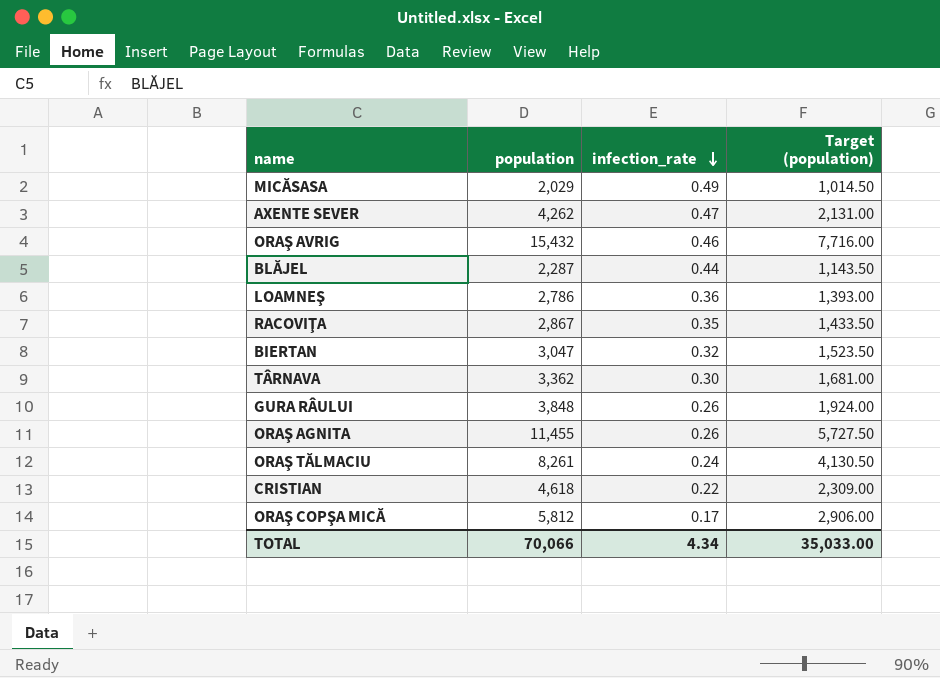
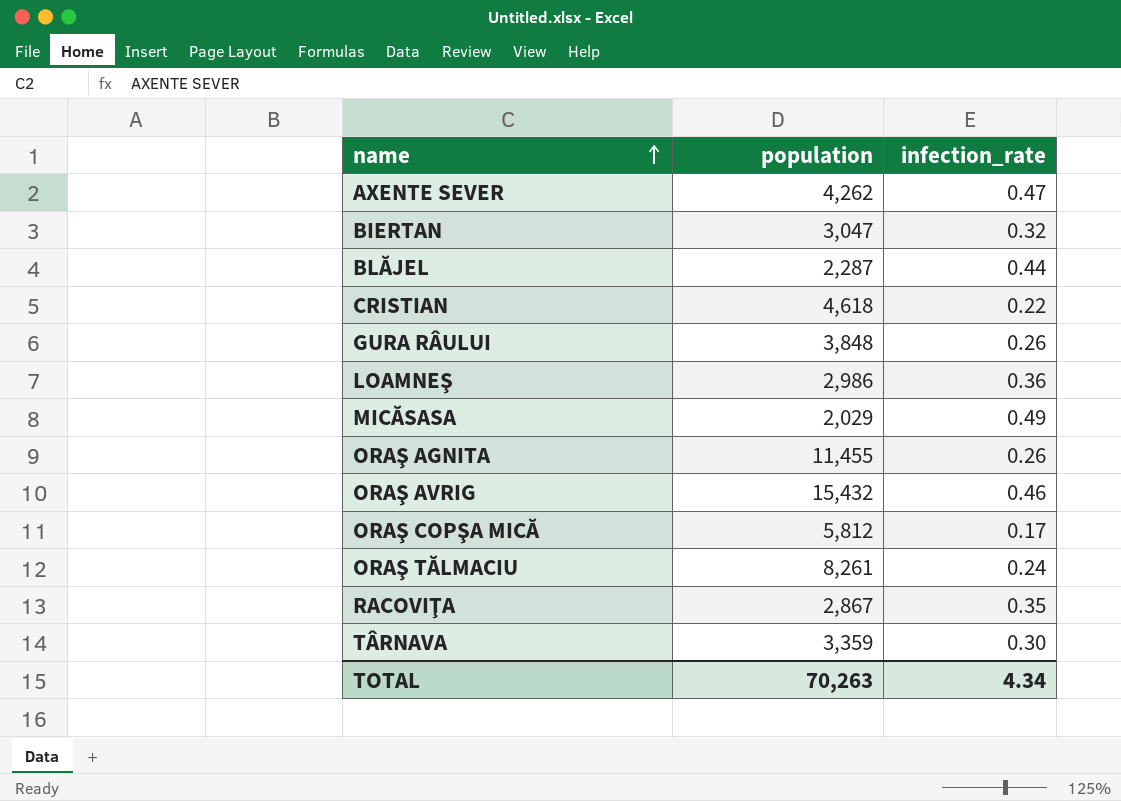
row order: infection_rate descending -> name ascending
column Target (population) | formula: [population] * 0.5 -> none
LOAMNEŞ | population: 2,786 -> 2,986
TÂRNAVA | population: 3,362 -> 3,359
TOTAL | population: 70,066 -> 70,263

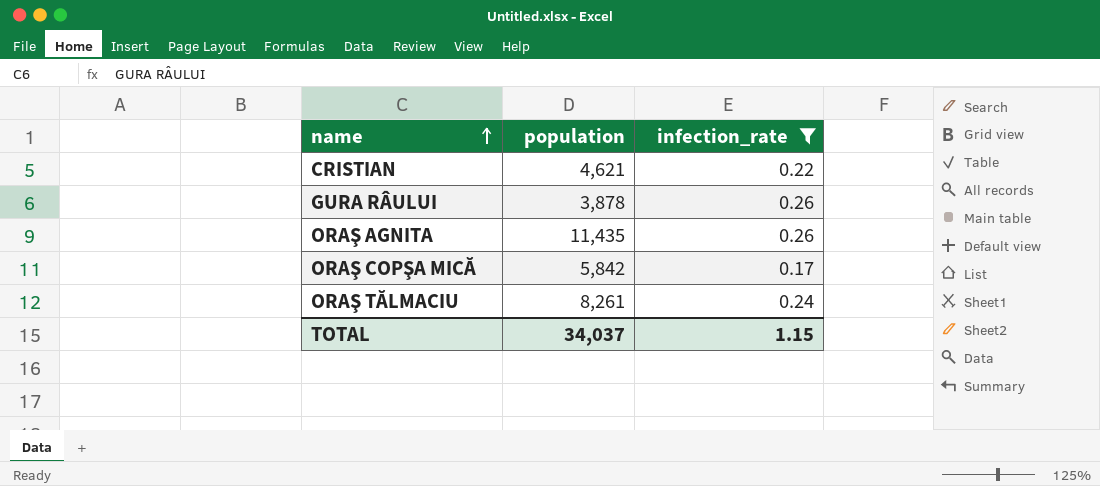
filter: none -> infection_rate <= 0.26
CRISTIAN | population: 4,618 -> 4,621
GURA RÂULUI | population: 3,848 -> 3,878
ORAŞ AGNITA | population: 11,455 -> 11,435
ORAŞ COPŞA MICĂ | population: 5,812 -> 5,842
TOTAL | population: 70,263 -> 34,037
TOTAL | infection_rate: 4.34 -> 1.15

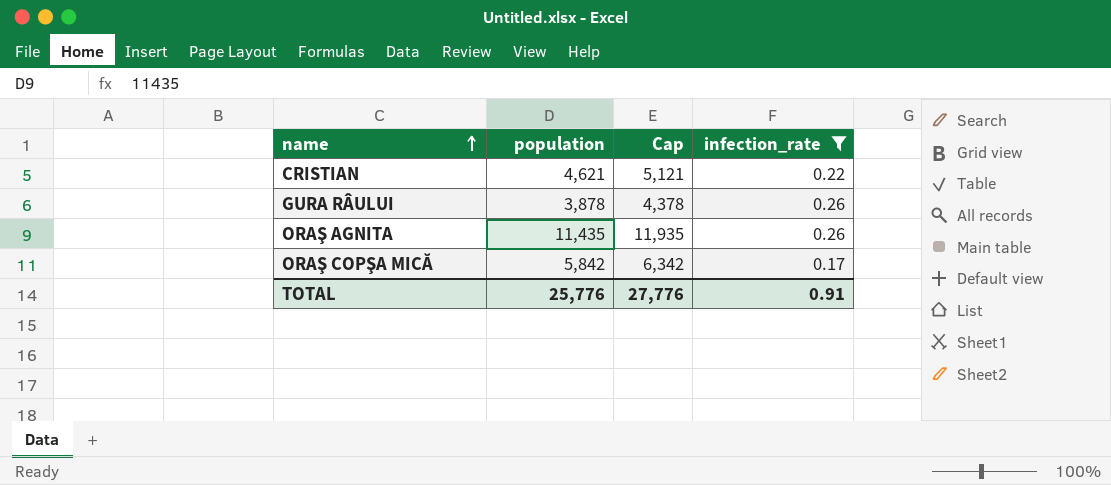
column Cap | formula: none -> [population] + 500
row ORAŞ TĂLMACIU: 8,261 | 0.24 -> none
TOTAL | population: 34,037 -> 25,776
TOTAL | infection_rate: 1.15 -> 0.91

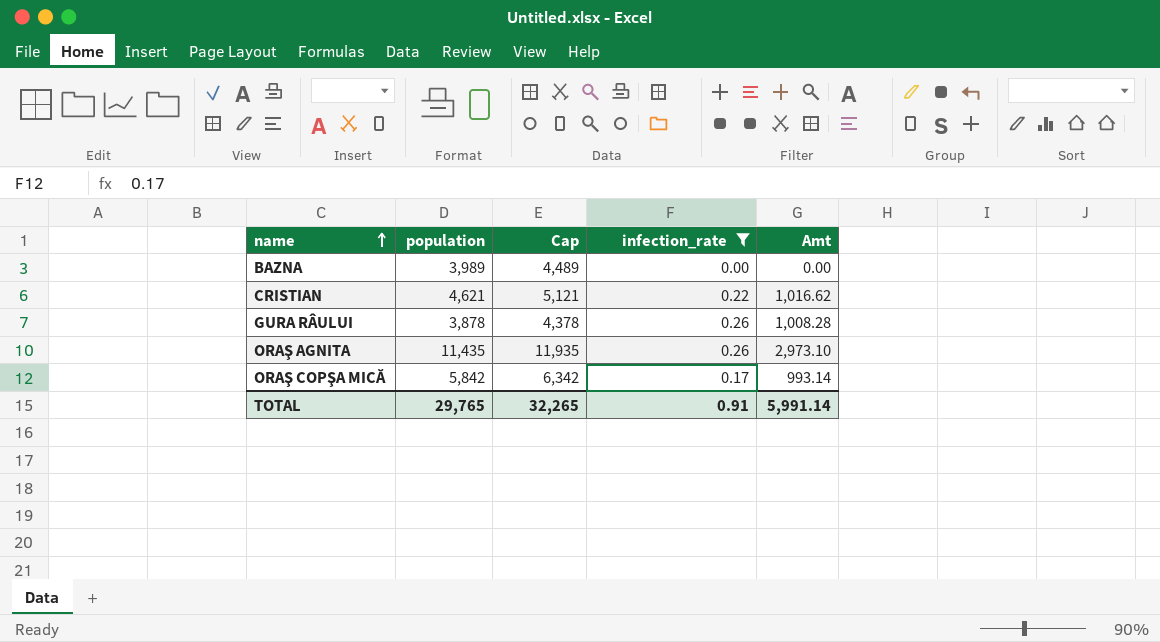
column Amt | formula: none -> [population] * [infection_rate]
row BAZNA: none -> 3,989 | 4,489 | 0.00 | 0.00
TOTAL | population: 25,776 -> 29,765
TOTAL | Cap: 27,776 -> 32,265

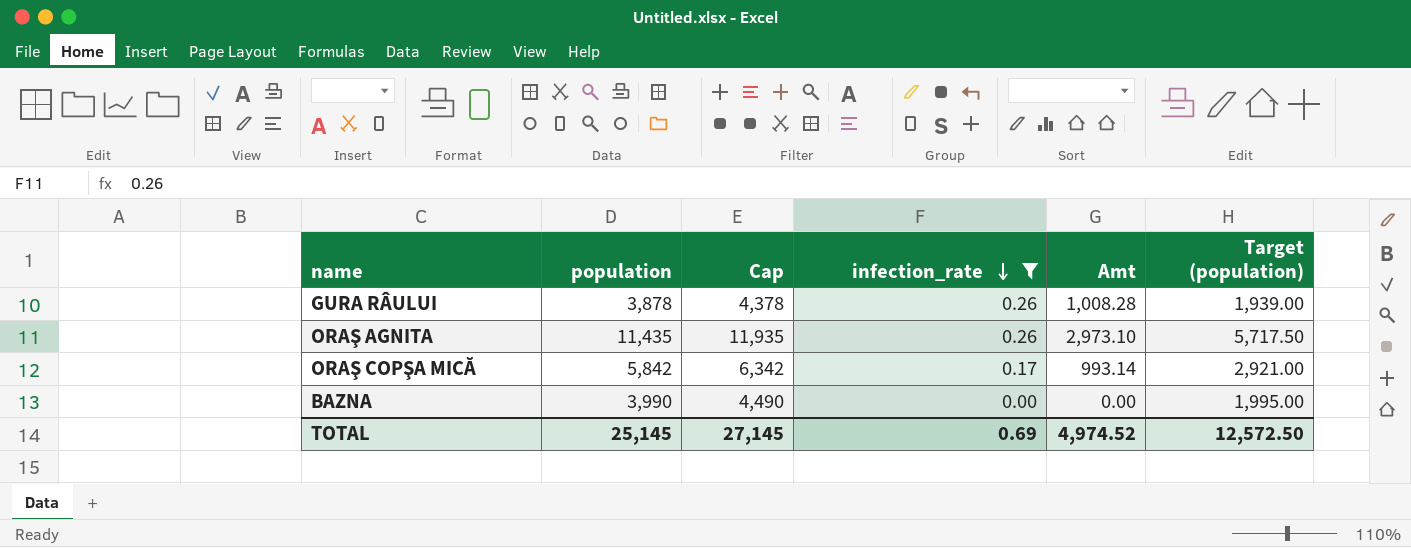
row order: name ascending -> infection_rate descending
column Target (population) | formula: none -> [population] * 0.5
row CRISTIAN: 4,621 | 5,121 | 0.22 | 1,016.62 -> none
BAZNA | population: 3,989 -> 3,990
BAZNA | Cap: 4,489 -> 4,490
TOTAL | population: 29,765 -> 25,145
TOTAL | Cap: 32,265 -> 27,145
TOTAL | infection_rate: 0.91 -> 0.69
TOTAL | Amt: 5,991.14 -> 4,974.52

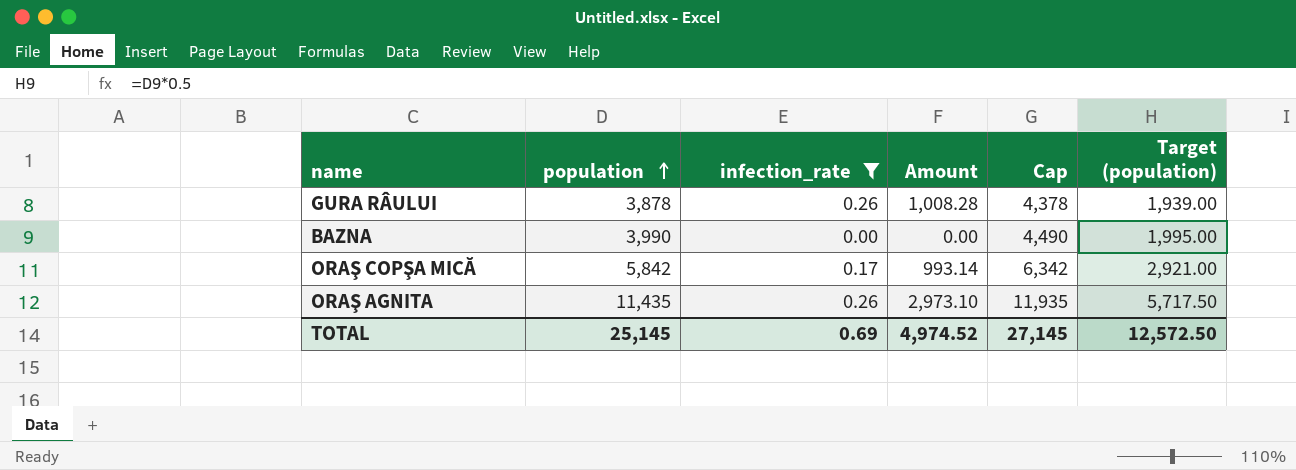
row order: infection_rate descending -> population ascending
column name: Amt -> Amount
column Cap | position: 3 -> 5

